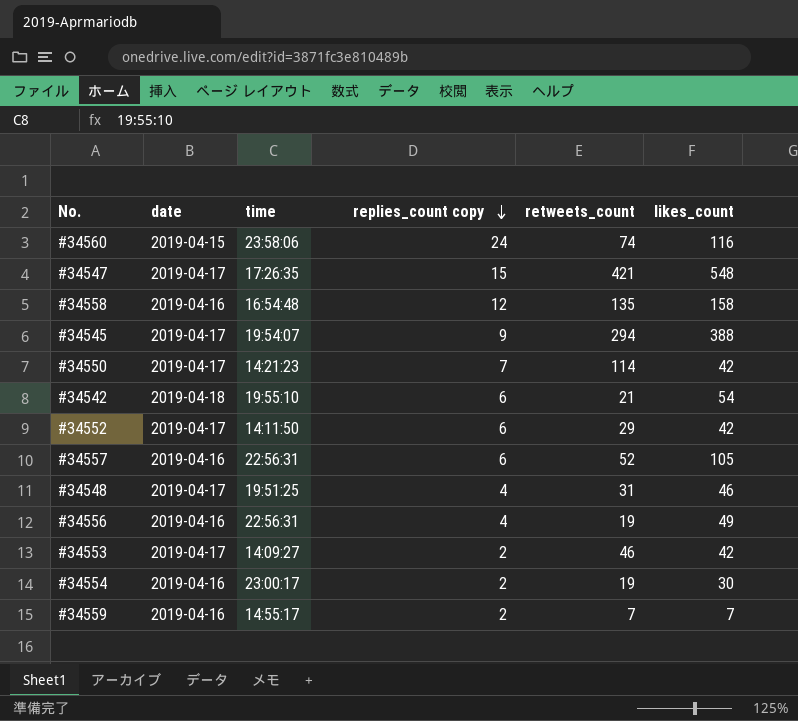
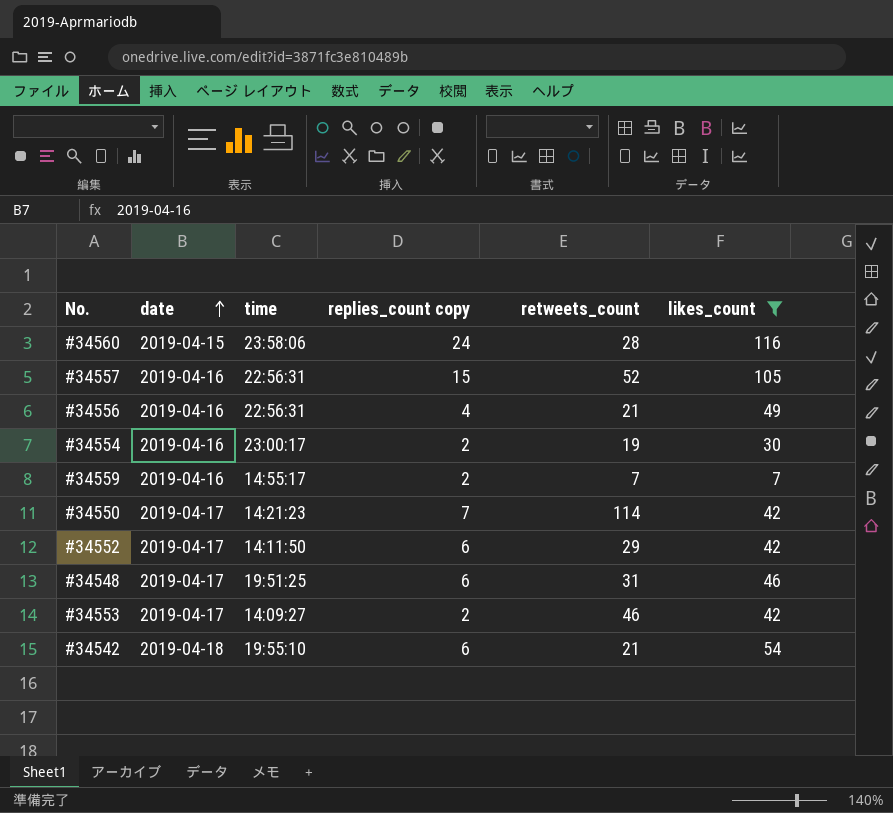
filter: none -> likes_count <= 116
row order: replies_count copy descending -> date ascending
#34560 | retweets_count: 74 -> 28
#34557 | replies_count copy: 6 -> 15
#34556 | retweets_count: 19 -> 21
#34548 | replies_count copy: 4 -> 6

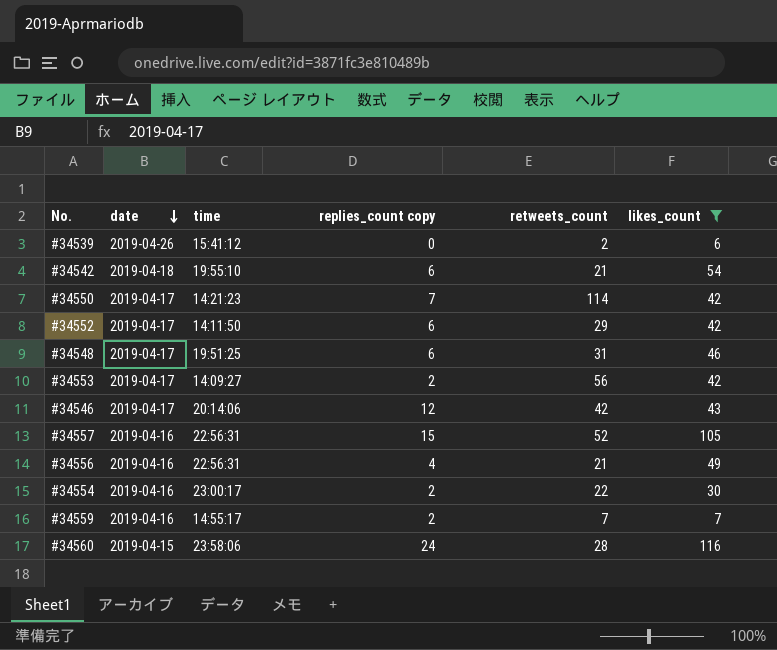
row order: date ascending -> date descending
row #34539: none -> 2019-04-26 | 15:41:12 | 0 | 2 | 6
#34553 | retweets_count: 46 -> 56
row #34546: none -> 2019-04-17 | 20:14:06 | 12 | 42 | 43
#34554 | retweets_count: 19 -> 22

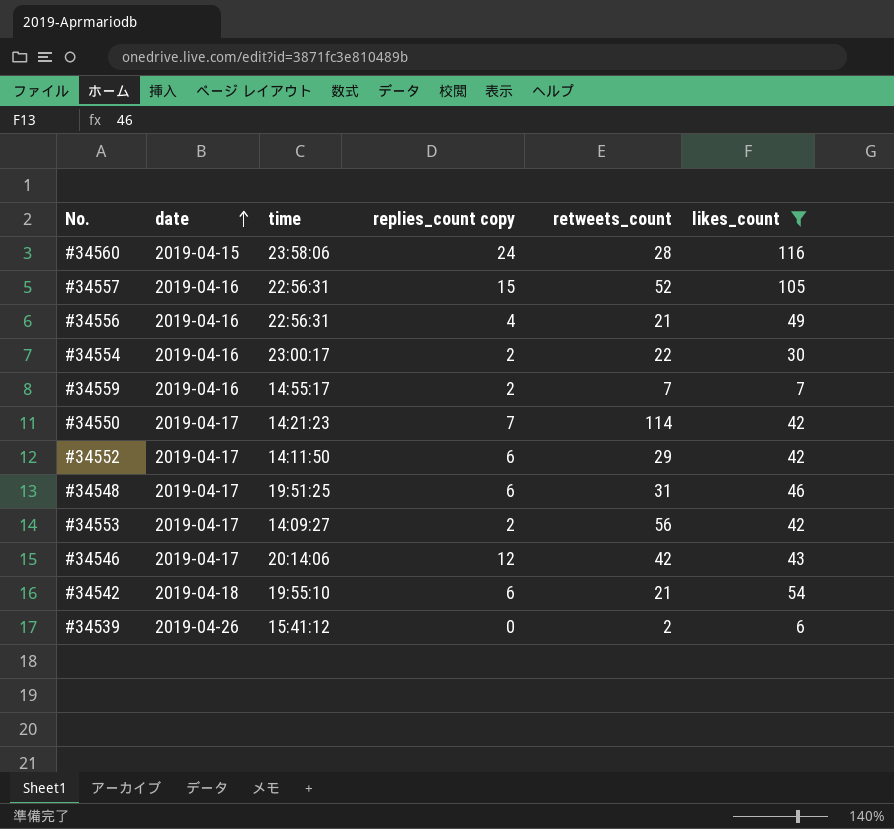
row order: date descending -> date ascending

